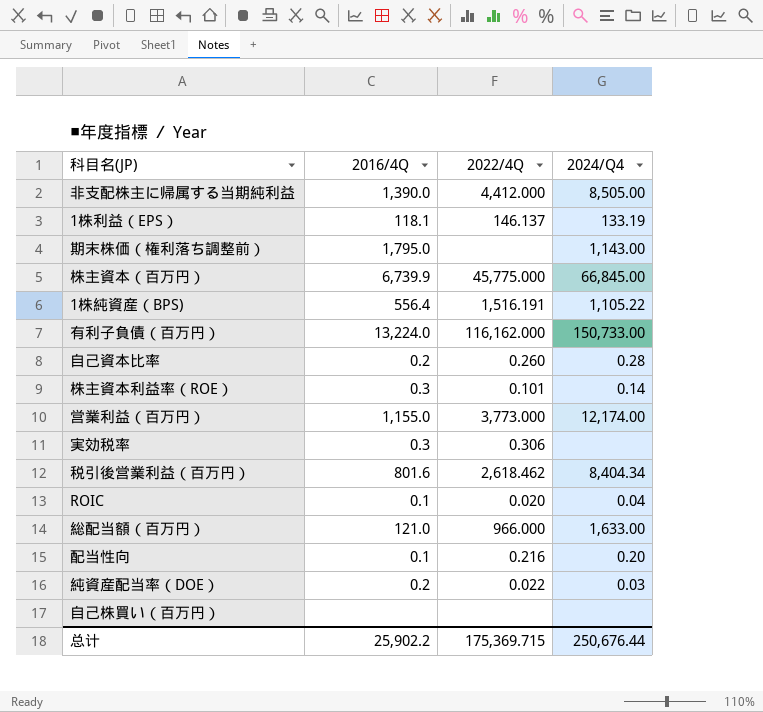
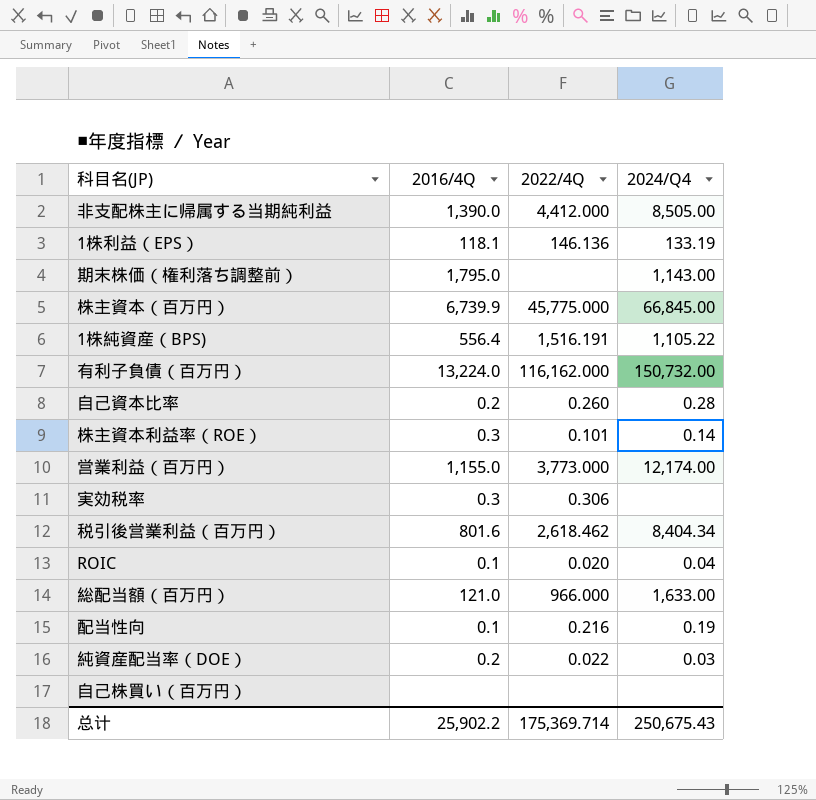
1株利益（EPS） | 2022/4Q: 146.137 -> 146.136
有利子負債（百万円） | 2024/Q4: 150,733.00 -> 150,732.00
配当性向 | 2024/Q4: 0.20 -> 0.19
总计 | 2022/4Q: 175,369.715 -> 175,369.714
总计 | 2024/Q4: 250,676.44 -> 250,675.43

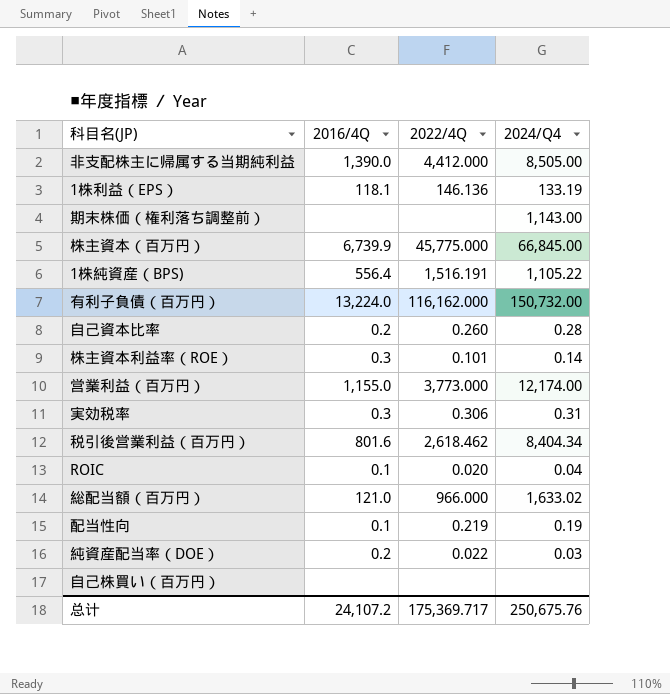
期末株価（権利落ち調整前） | 2016/4Q: 1,795.0 -> none
実効税率 | 2024/Q4: none -> 0.31
総配当額（百万円） | 2024/Q4: 1,633.00 -> 1,633.02
配当性向 | 2022/4Q: 0.216 -> 0.219
总计 | 2016/4Q: 25,902.2 -> 24,107.2
总计 | 2022/4Q: 175,369.714 -> 175,369.717
总计 | 2024/Q4: 250,675.43 -> 250,675.76

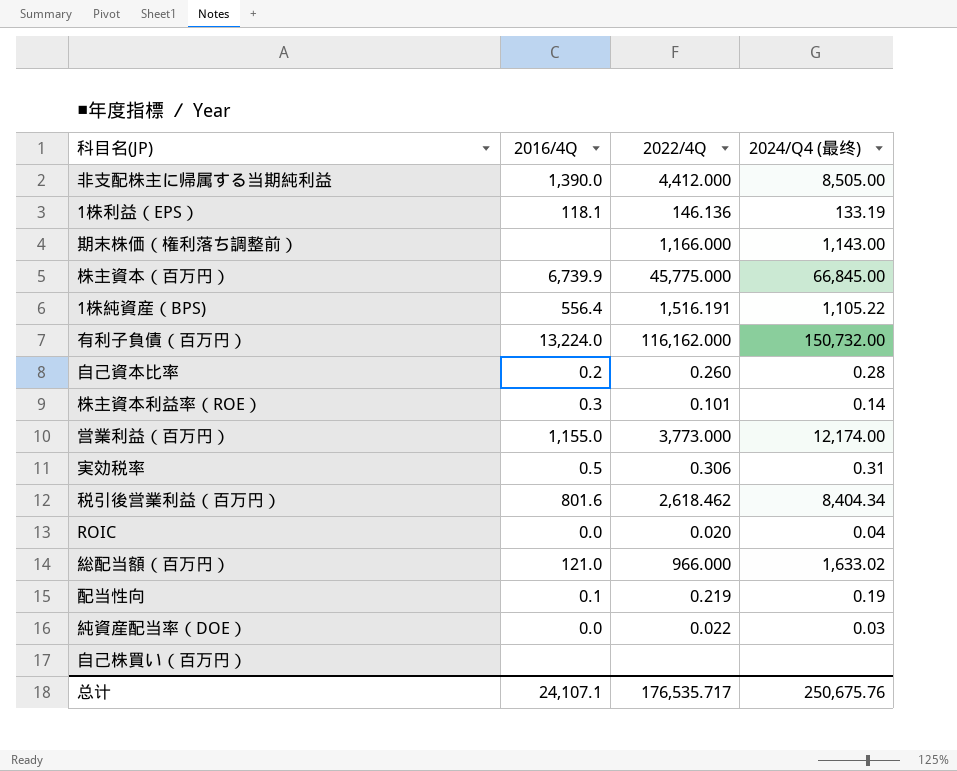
column name: 2024/Q4 -> 2024/Q4 (最终)
期末株価（権利落ち調整前） | 2022/4Q: none -> 1,166.000
実効税率 | 2016/4Q: 0.3 -> 0.5
ROIC | 2016/4Q: 0.1 -> 0.0
純資産配当率（DOE） | 2016/4Q: 0.2 -> 0.0
总计 | 2016/4Q: 24,107.2 -> 24,107.1
总计 | 2022/4Q: 175,369.717 -> 176,535.717

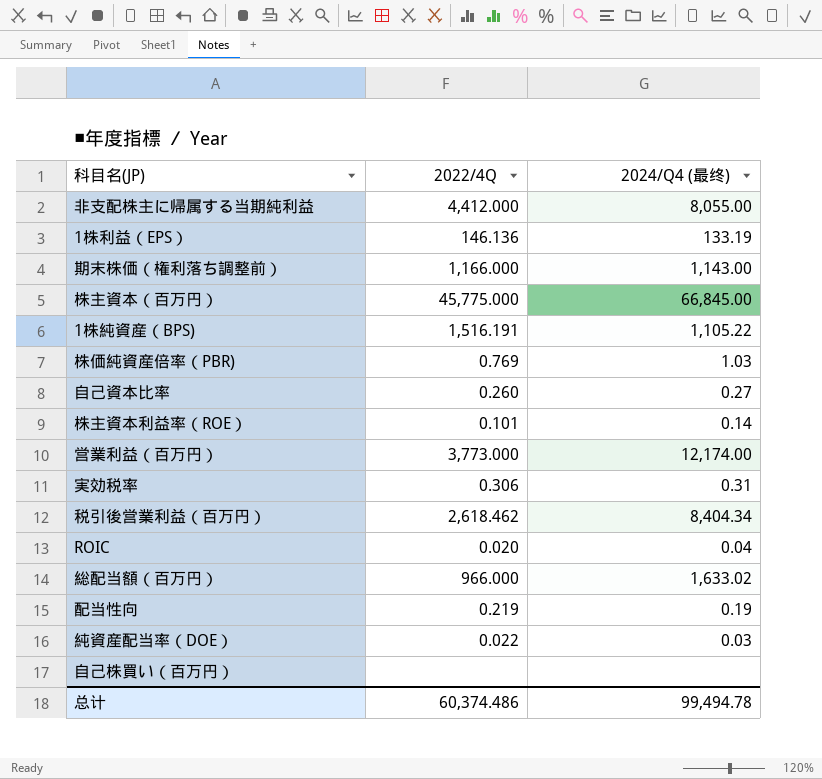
column 2016/4Q | position: 2 -> none
row 有利子負債（百万円）: 13,224.0 | 116,162.000 | 150,732.00 -> none
非支配株主に帰属する当期純利益 | 2024/Q4 (最终): 8,505.00 -> 8,055.00
row 株価純資産倍率（PBR): none -> 0.769 | 1.03
自己資本比率 | 2024/Q4 (最终): 0.28 -> 0.27
总计 | 2022/4Q: 176,535.717 -> 60,374.486
总计 | 2024/Q4 (最终): 250,675.76 -> 99,494.78

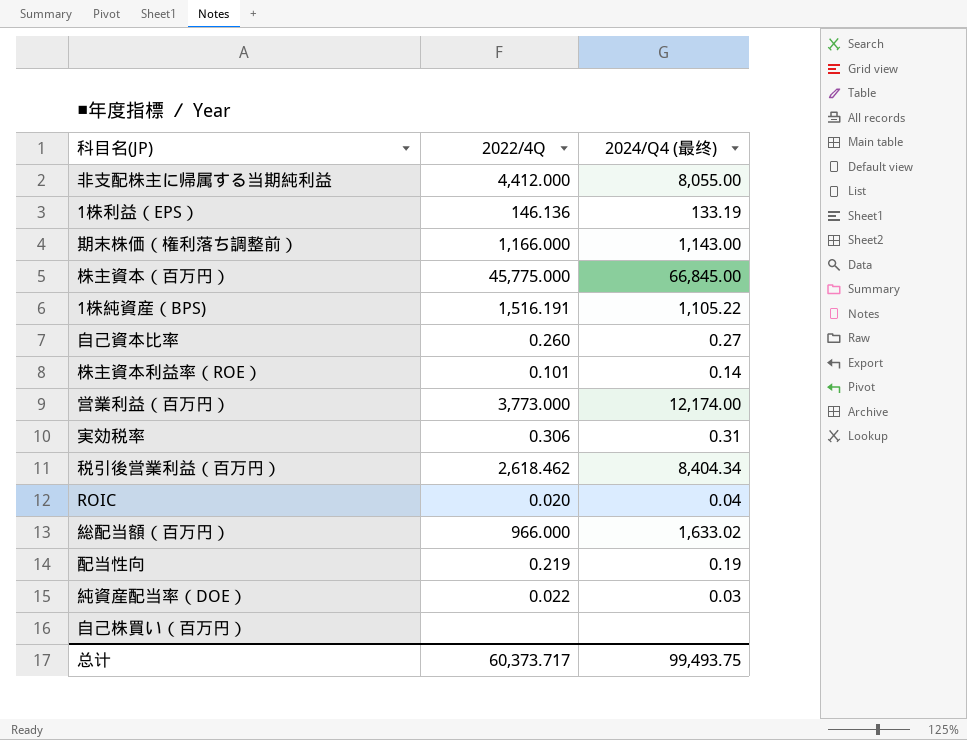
row 株価純資産倍率（PBR): 0.769 | 1.03 -> none
总计 | 2022/4Q: 60,374.486 -> 60,373.717
总计 | 2024/Q4 (最终): 99,494.78 -> 99,493.75

